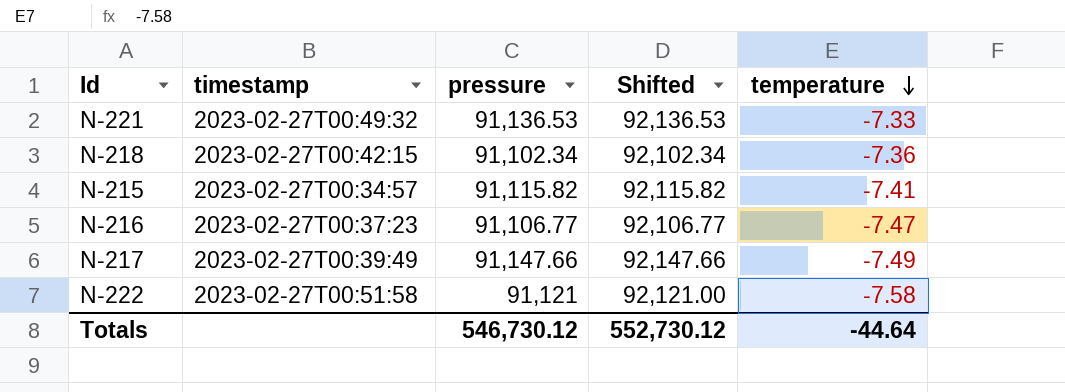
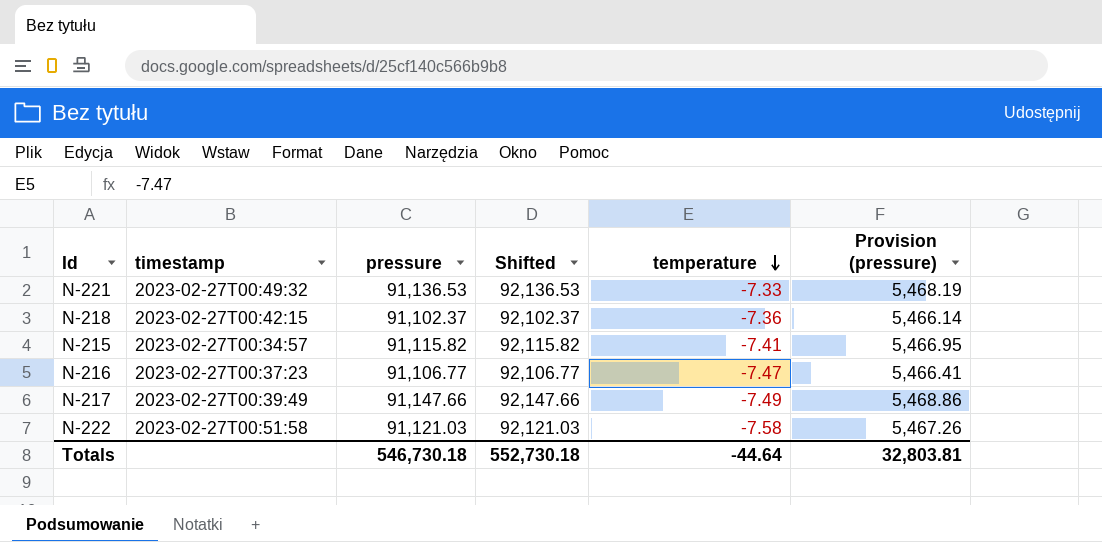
column Provision (pressure) | formula: none -> [pressure] * 0.06
N-218 | pressure: 91,102.34 -> 91,102.37
N-218 | Shifted: 92,102.34 -> 92,102.37
N-222 | pressure: 91,121 -> 91,121.03
N-222 | Shifted: 92,121.00 -> 92,121.03
Totals | pressure: 546,730.12 -> 546,730.18
Totals | Shifted: 552,730.12 -> 552,730.18

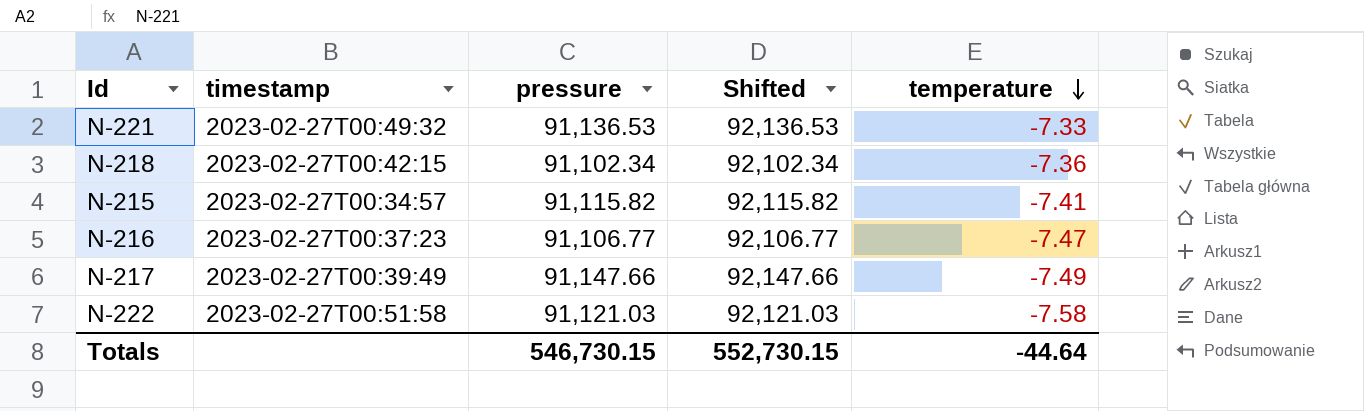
column Provision (pressure) | formula: [pressure] * 0.06 -> none
N-218 | pressure: 91,102.37 -> 91,102.34
N-218 | Shifted: 92,102.37 -> 92,102.34
Totals | pressure: 546,730.18 -> 546,730.15
Totals | Shifted: 552,730.18 -> 552,730.15

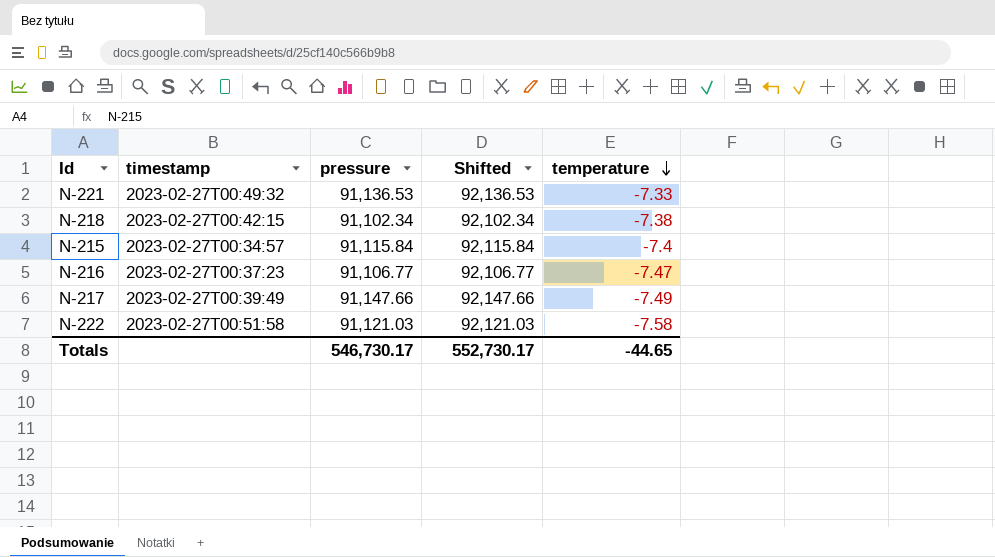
N-218 | temperature: -7.36 -> -7.38
N-215 | pressure: 91,115.82 -> 91,115.84
N-215 | Shifted: 92,115.82 -> 92,115.84
N-215 | temperature: -7.41 -> -7.4
Totals | pressure: 546,730.15 -> 546,730.17
Totals | Shifted: 552,730.15 -> 552,730.17
Totals | temperature: -44.64 -> -44.65

